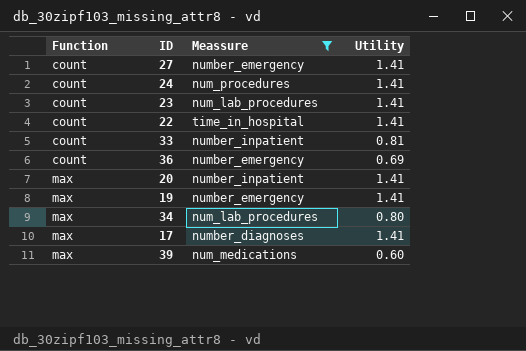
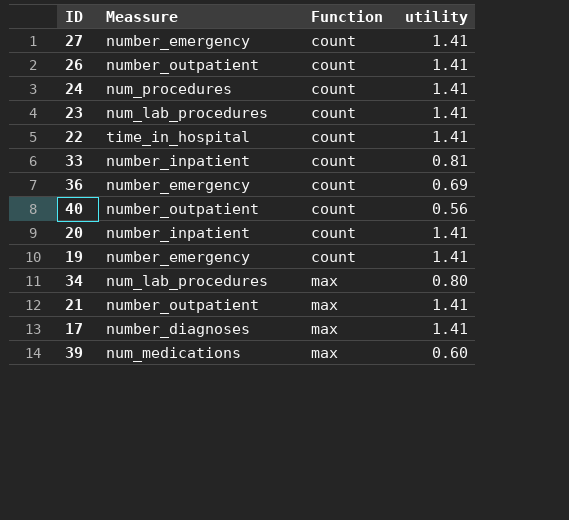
filter: Meassure != number_outpatient -> none
column Function | position: 1 -> 3
column name: Utility -> utility
20 | Function: max -> count
19 | Function: max -> count

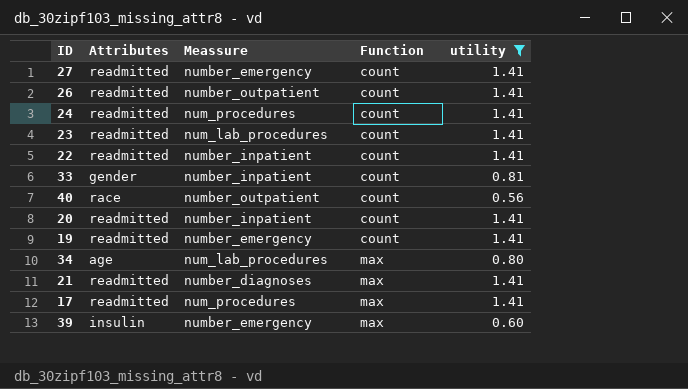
filter: none -> utility != 0.69
column Attributes | position: none -> 2
22 | Meassure: time_in_hospital -> number_inpatient
21 | Meassure: number_outpatient -> number_diagnoses
17 | Meassure: number_diagnoses -> num_procedures
39 | Meassure: num_medications -> number_emergency

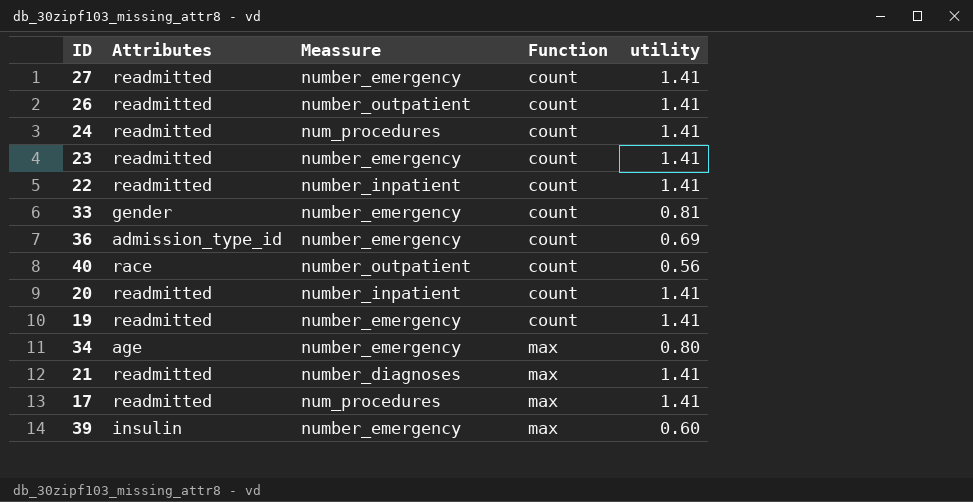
filter: utility != 0.69 -> none
23 | Meassure: num_lab_procedures -> number_emergency
33 | Meassure: number_inpatient -> number_emergency
34 | Meassure: num_lab_procedures -> number_emergency

